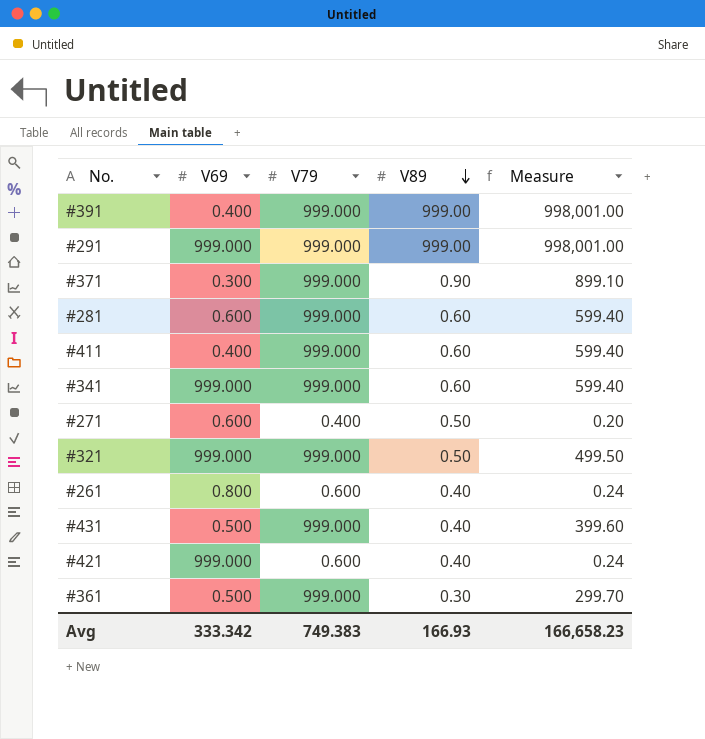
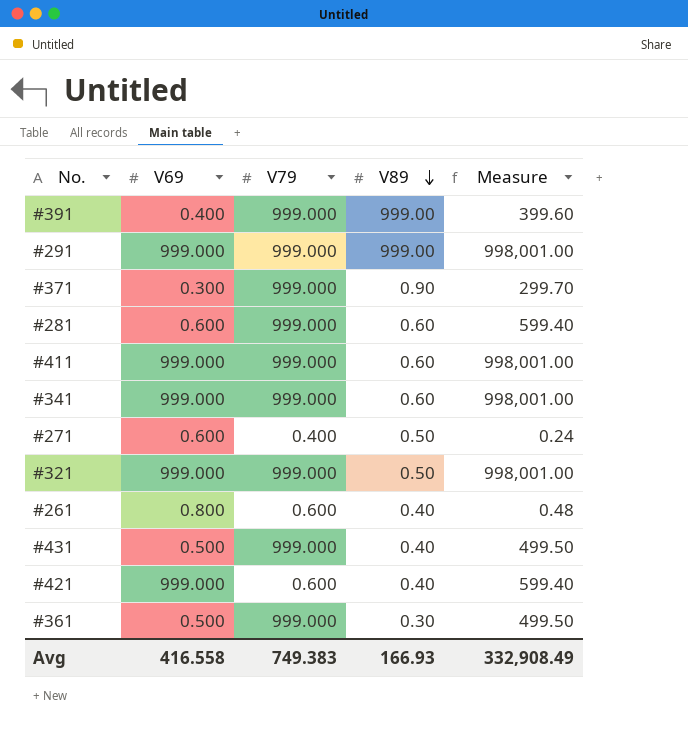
column Measure | formula: [V79] * [V89] -> [V69] * [V79]
#411 | V69: 0.400 -> 999.000
Avg | V69: 333.342 -> 416.558
Avg | Measure: 166,658.23 -> 332,908.49

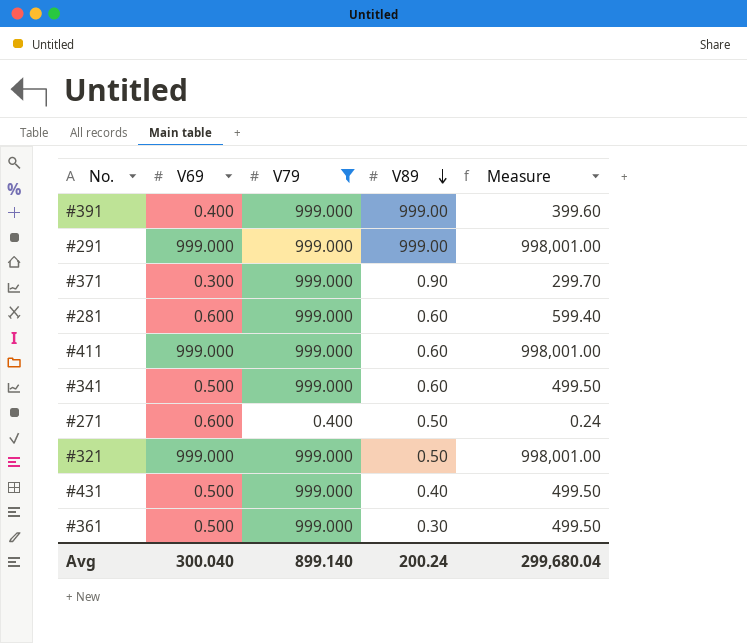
filter: none -> V79 != 0.600
#341 | V69: 999.000 -> 0.500
#341 | Measure: 998,001.00 -> 499.50
Avg | V69: 416.558 -> 300.040
Avg | V79: 749.383 -> 899.140
Avg | V89: 166.93 -> 200.24
Avg | Measure: 332,908.49 -> 299,680.04

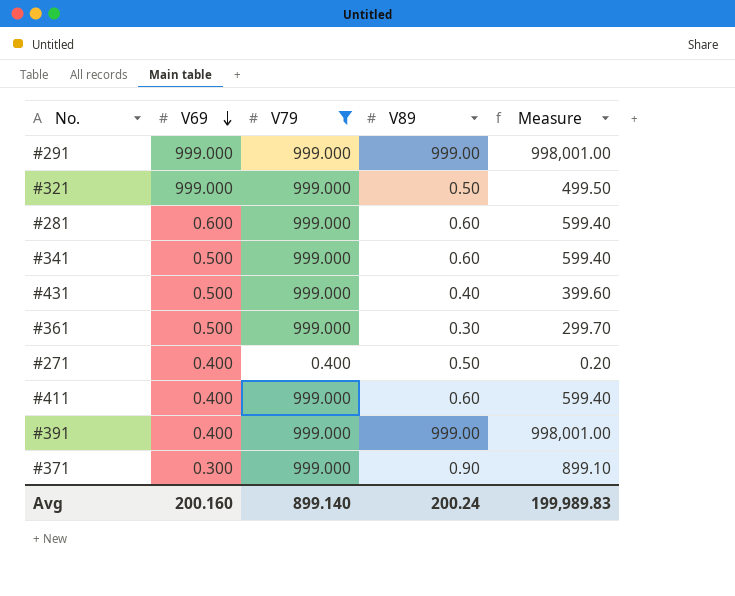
row order: V89 descending -> V69 descending
column Measure | formula: [V69] * [V79] -> [V79] * [V89]
#271 | V69: 0.600 -> 0.400
#411 | V69: 999.000 -> 0.400
Avg | V69: 300.040 -> 200.160
Avg | Measure: 299,680.04 -> 199,989.83

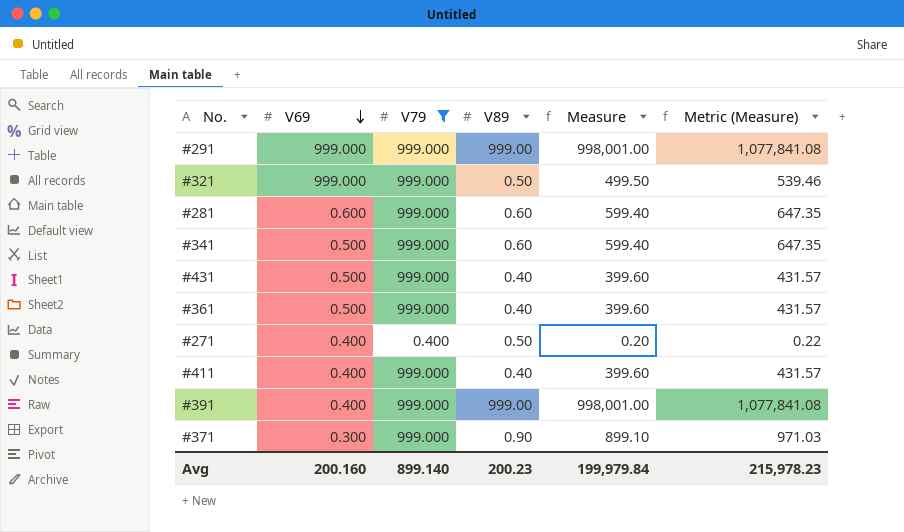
column Metric (Measure) | formula: none -> [Measure] * 1.08
#361 | V89: 0.30 -> 0.40
#361 | Measure: 299.70 -> 399.60
#411 | V89: 0.60 -> 0.40
#411 | Measure: 599.40 -> 399.60
Avg | V89: 200.24 -> 200.23
Avg | Measure: 199,989.83 -> 199,979.84

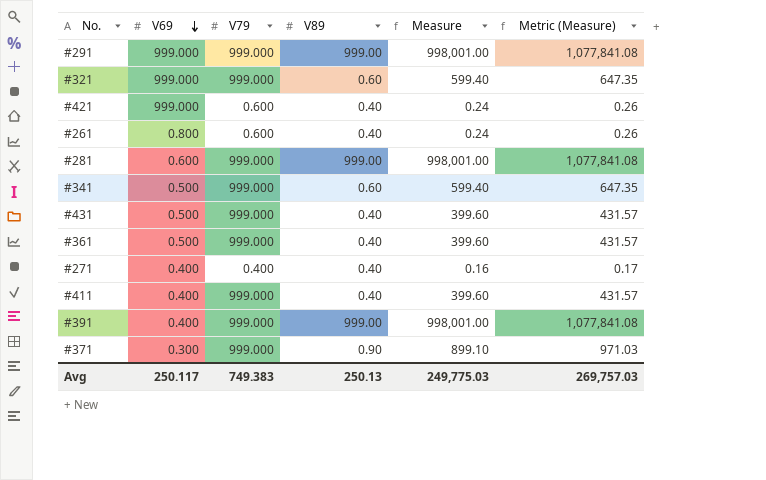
filter: V79 != 0.600 -> none
#321 | V89: 0.50 -> 0.60
#321 | Measure: 499.50 -> 599.40
#321 | Metric (Measure): 539.46 -> 647.35
#281 | V89: 0.60 -> 999.00
#281 | Measure: 599.40 -> 998,001.00
#281 | Metric (Measure): 647.35 -> 1,077,841.08
#271 | V89: 0.50 -> 0.40
#271 | Measure: 0.20 -> 0.16
#271 | Metric (Measure): 0.22 -> 0.17
Avg | V69: 200.160 -> 250.117
Avg | V79: 899.140 -> 749.383
Avg | V89: 200.23 -> 250.13
Avg | Measure: 199,979.84 -> 249,775.03
Avg | Metric (Measure): 215,978.23 -> 269,757.03

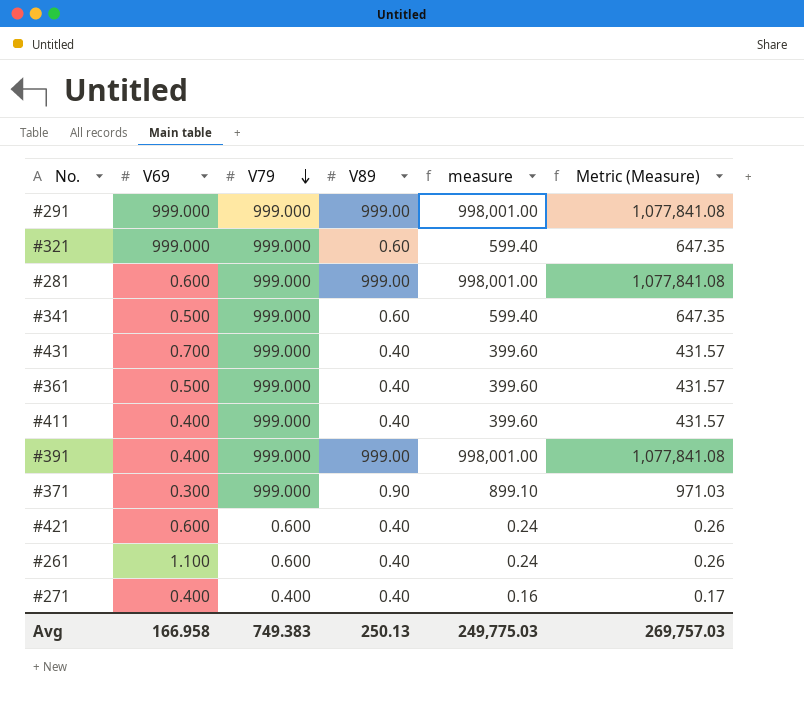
row order: V69 descending -> V79 descending
column name: Measure -> measure
#431 | V69: 0.500 -> 0.700
#421 | V69: 999.000 -> 0.600
#261 | V69: 0.800 -> 1.100
Avg | V69: 250.117 -> 166.958

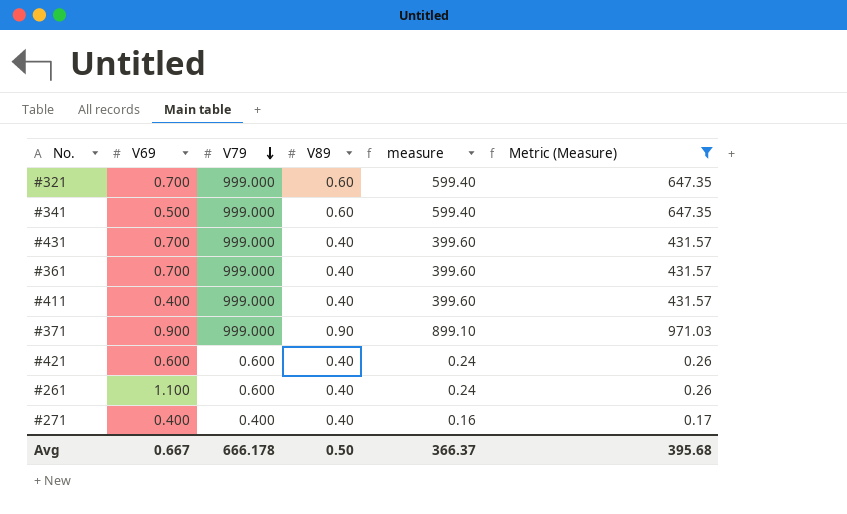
filter: none -> Metric (Measure) != 1,077,841.08
#321 | V69: 999.000 -> 0.700
#361 | V69: 0.500 -> 0.700
#371 | V69: 0.300 -> 0.900
Avg | V69: 166.958 -> 0.667
Avg | V79: 749.383 -> 666.178
Avg | V89: 250.13 -> 0.50
Avg | measure: 249,775.03 -> 366.37
Avg | Metric (Measure): 269,757.03 -> 395.68

